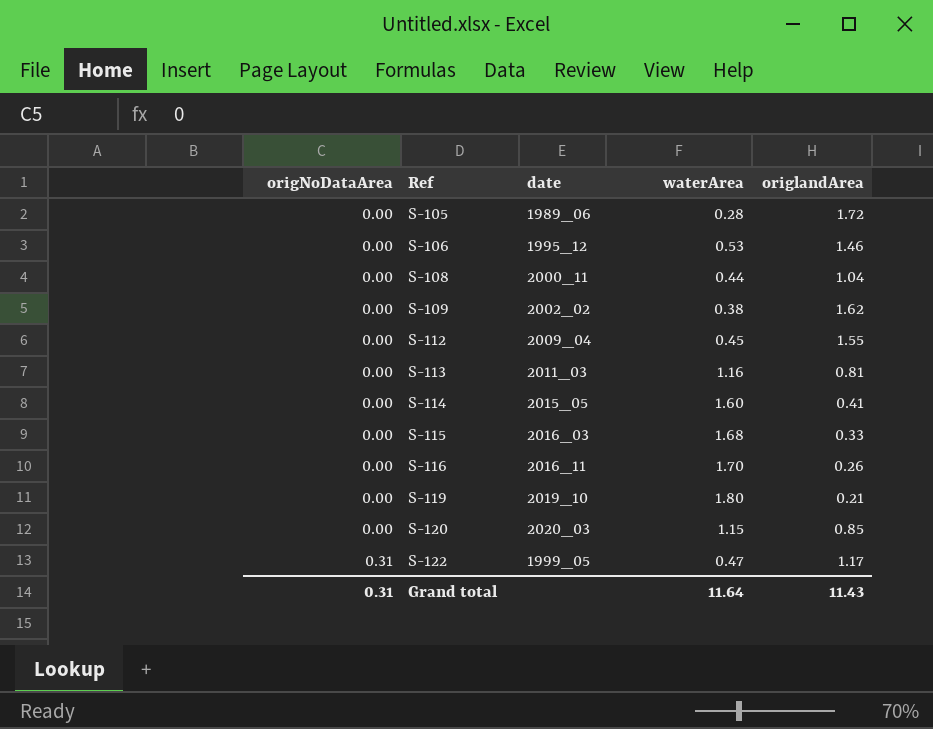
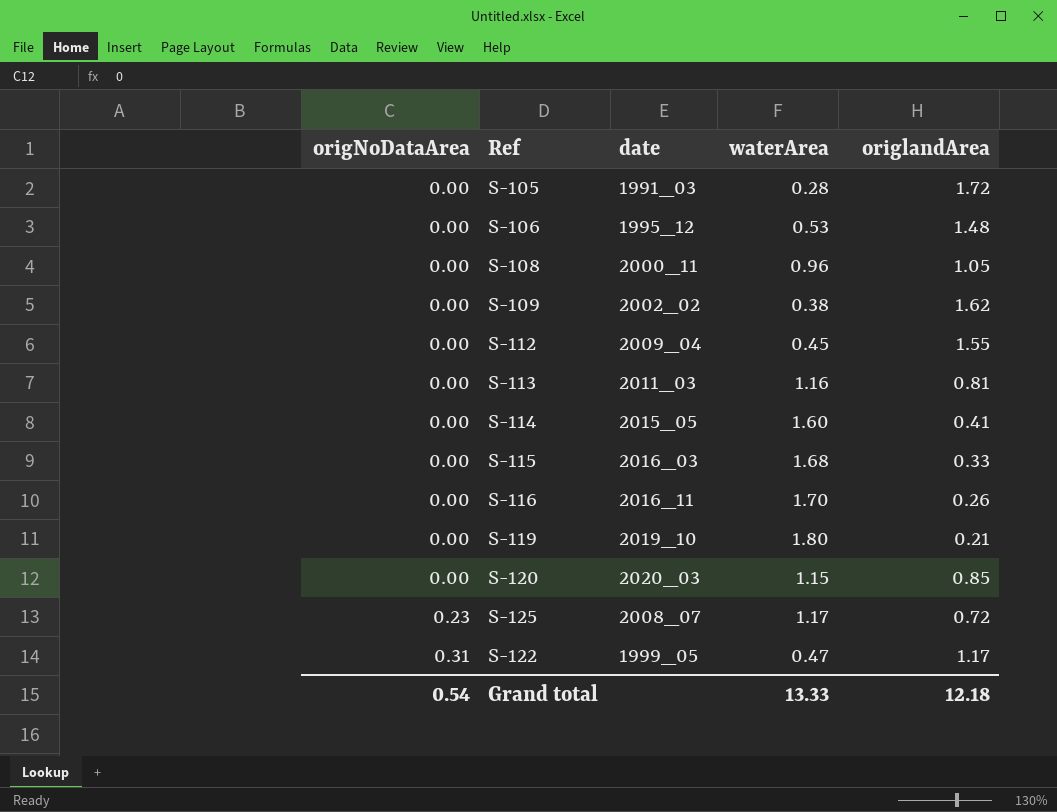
S-105 | date: 1989_06 -> 1991_03
S-106 | origlandArea: 1.46 -> 1.48
S-108 | waterArea: 0.44 -> 0.96
S-108 | origlandArea: 1.04 -> 1.05
row S-125: none -> 0.23 | 2008_07 | 1.17 | 0.72
Grand total | origNoDataArea: 0.31 -> 0.54
Grand total | waterArea: 11.64 -> 13.33
Grand total | origlandArea: 11.43 -> 12.18

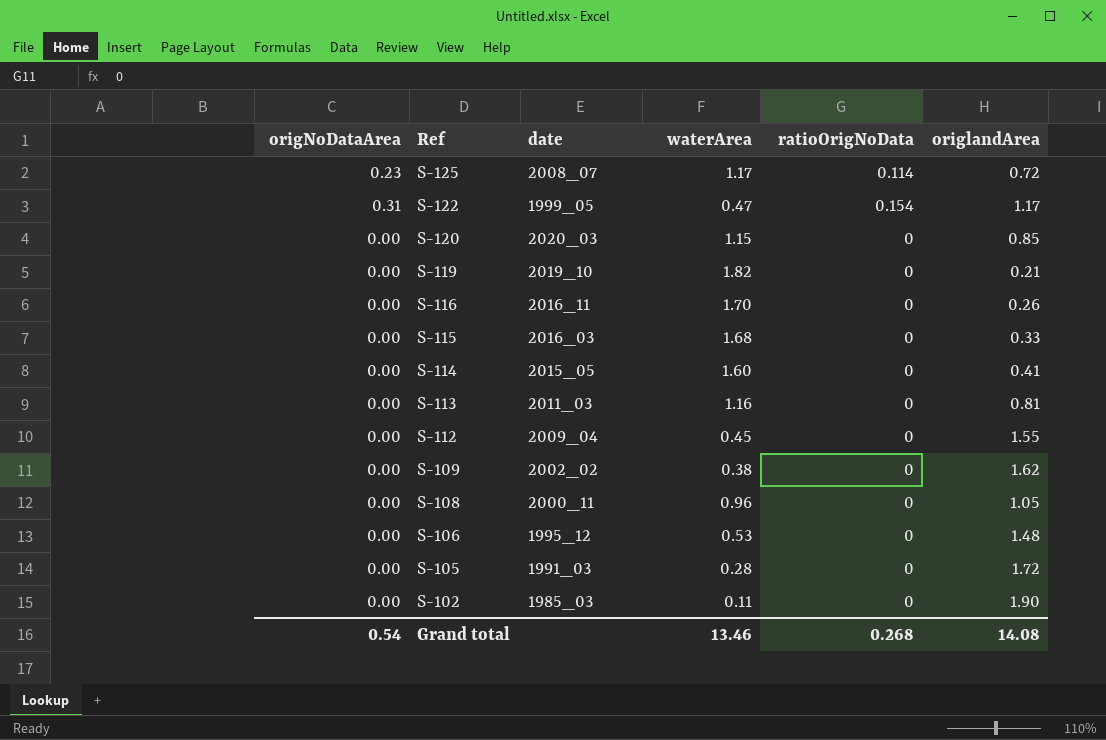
row order: origNoDataArea ascending -> Ref descending
column ratioOrigNoData | position: none -> 5
S-119 | waterArea: 1.80 -> 1.82
row S-102: none -> 0.00 | 1985_03 | 0.11 | 0 | 1.90
Grand total | waterArea: 13.33 -> 13.46
Grand total | origlandArea: 12.18 -> 14.08

